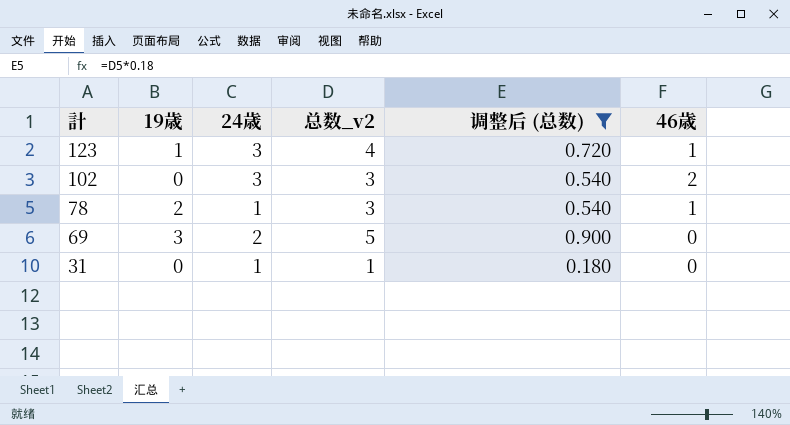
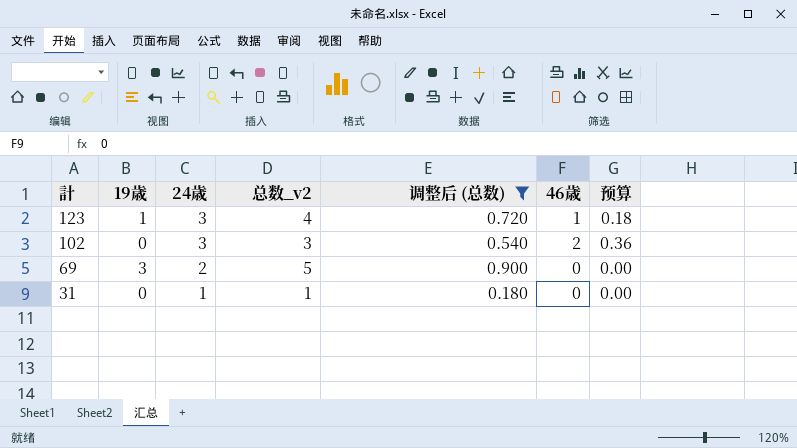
column 预算 | formula: none -> [46歳] * 0.18
row 78: 2 | 1 | 3 | 0.540 | 1 -> none

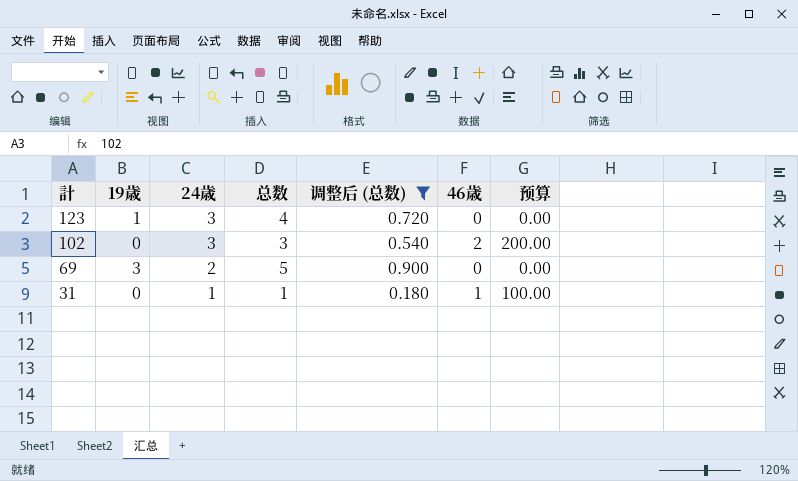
column name: 总数_v2 -> 总数
column 预算 | formula: [46歳] * 0.18 -> [46歳] * 100
123 | 46歳: 1 -> 0
31 | 46歳: 0 -> 1

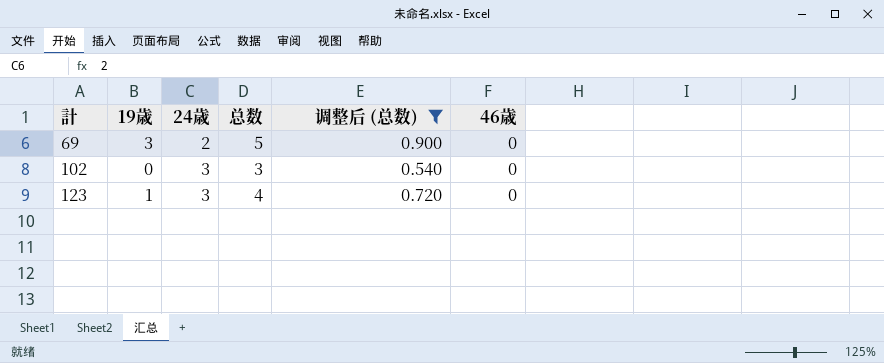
row order: 計 descending -> 計 ascending
column 预算 | formula: [46歳] * 100 -> none
row 31: 0 | 1 | 1 | 0.180 | 1 | 100.00 -> none
102 | 46歳: 2 -> 0

